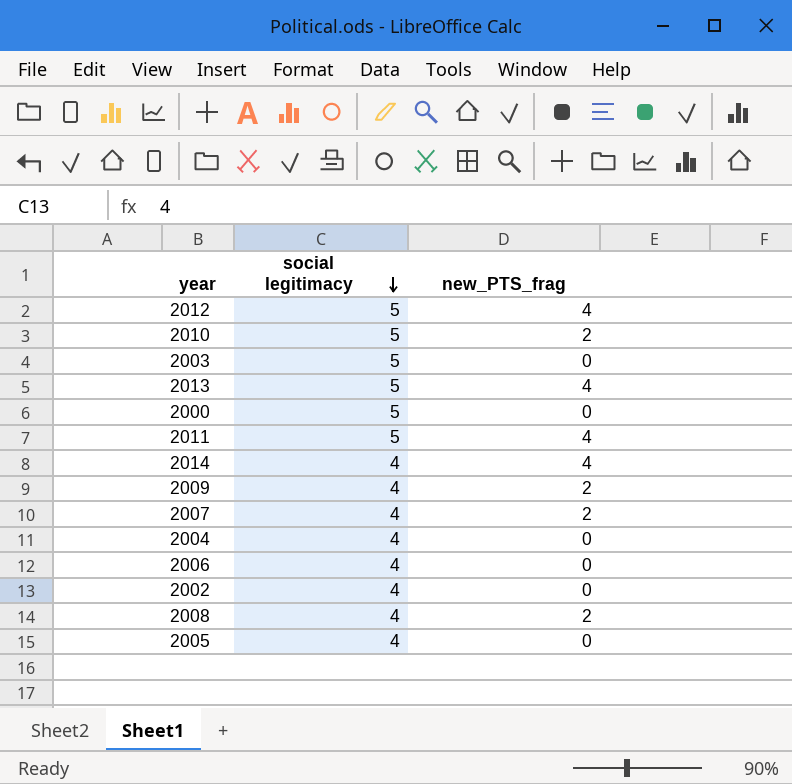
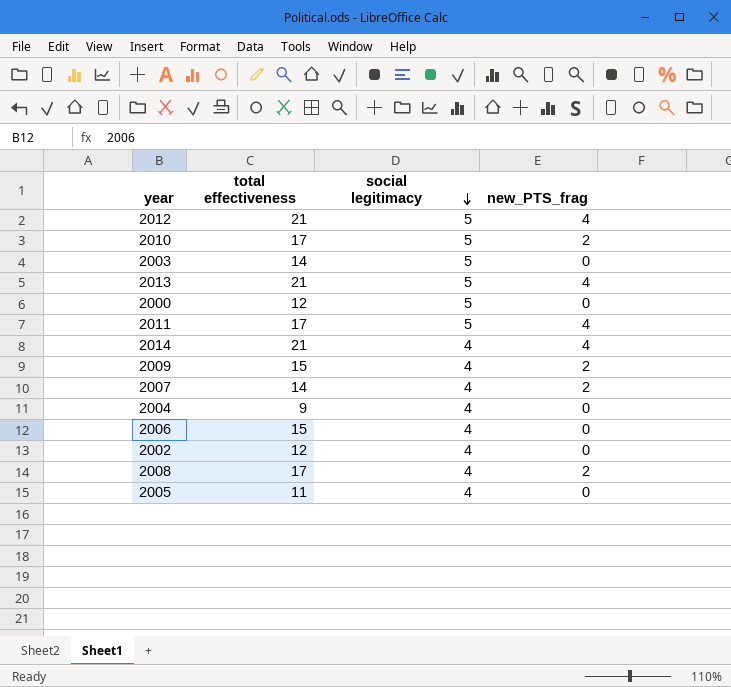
column total effectiveness | position: none -> 2

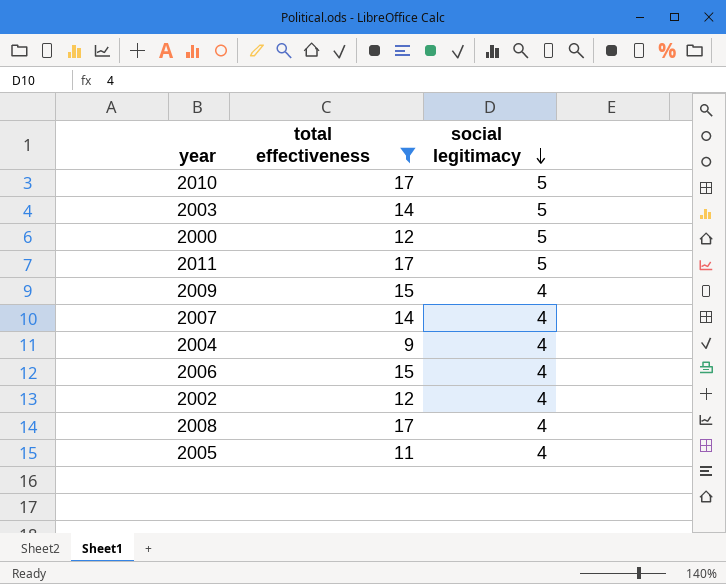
filter: none -> total effectiveness != 21
column new_PTS_frag | position: 4 -> none

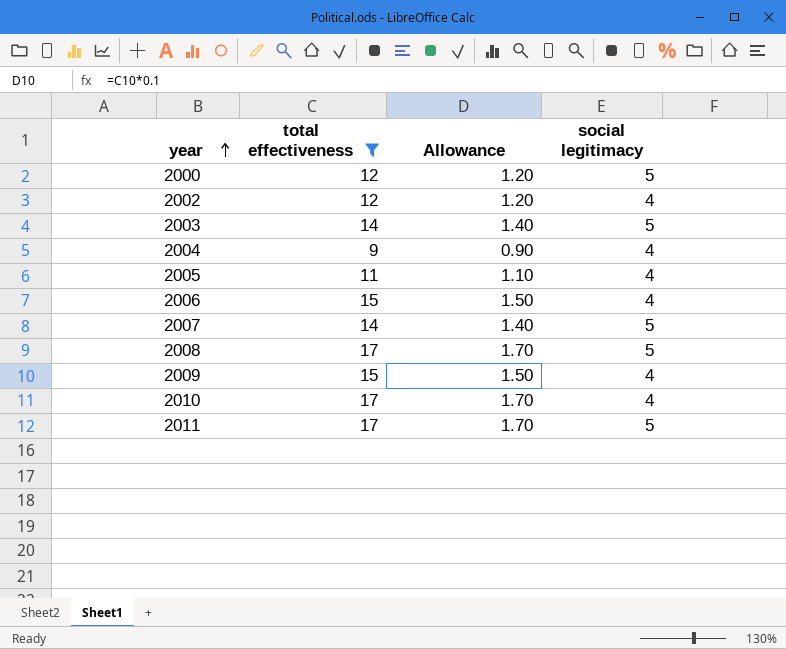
row order: social legitimacy descending -> year ascending
column Allowance | formula: none -> [total effectiveness] * 0.1
2007 | social legitimacy: 4 -> 5
2008 | social legitimacy: 4 -> 5
2010 | social legitimacy: 5 -> 4

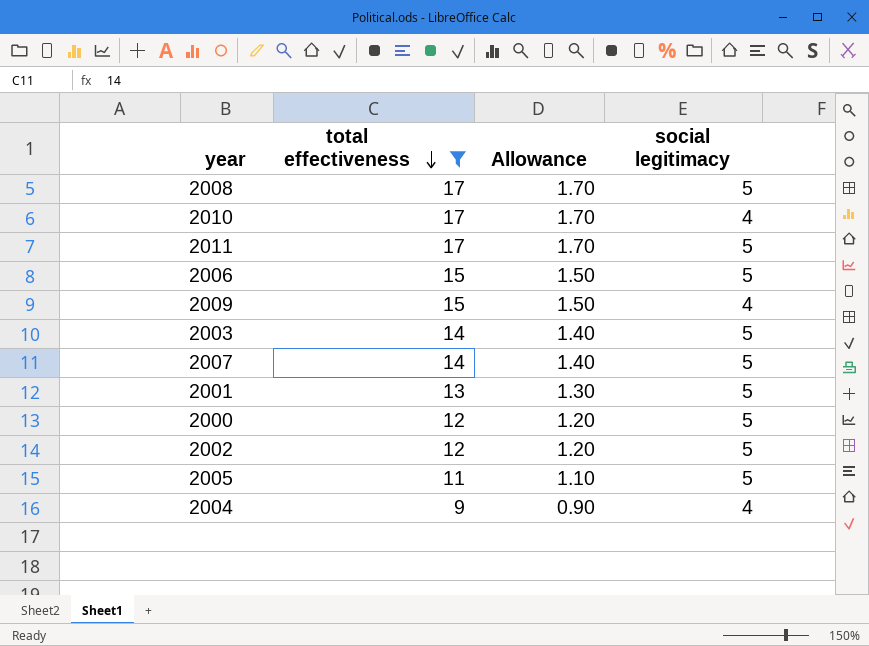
row order: year ascending -> total effectiveness descending
2006 | social legitimacy: 4 -> 5
row 2001: none -> 13 | 1.30 | 5
2002 | social legitimacy: 4 -> 5
2005 | social legitimacy: 4 -> 5

